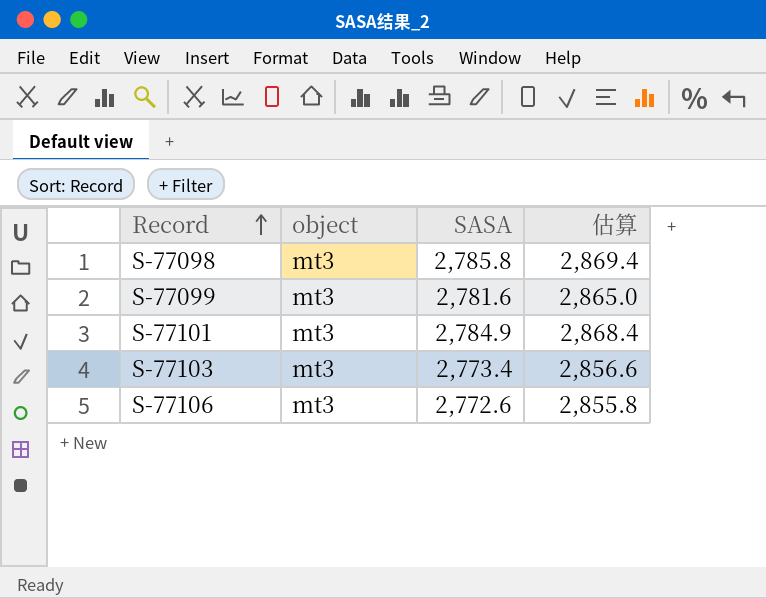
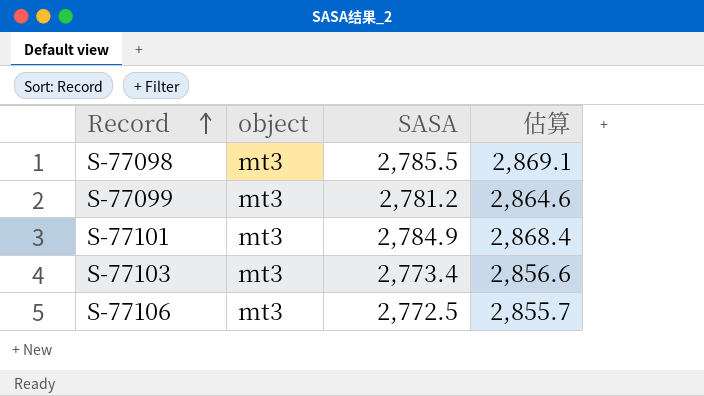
S-77098 | SASA: 2,785.8 -> 2,785.5
S-77098 | 估算: 2,869.4 -> 2,869.1
S-77099 | SASA: 2,781.6 -> 2,781.2
S-77099 | 估算: 2,865.0 -> 2,864.6
S-77106 | SASA: 2,772.6 -> 2,772.5
S-77106 | 估算: 2,855.8 -> 2,855.7

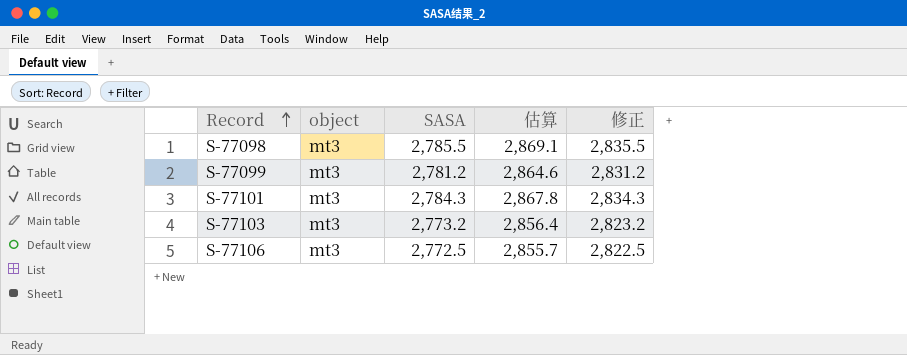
column 修正 | formula: none -> [SASA] + 50
S-77101 | SASA: 2,784.9 -> 2,784.3
S-77101 | 估算: 2,868.4 -> 2,867.8
S-77103 | SASA: 2,773.4 -> 2,773.2
S-77103 | 估算: 2,856.6 -> 2,856.4

